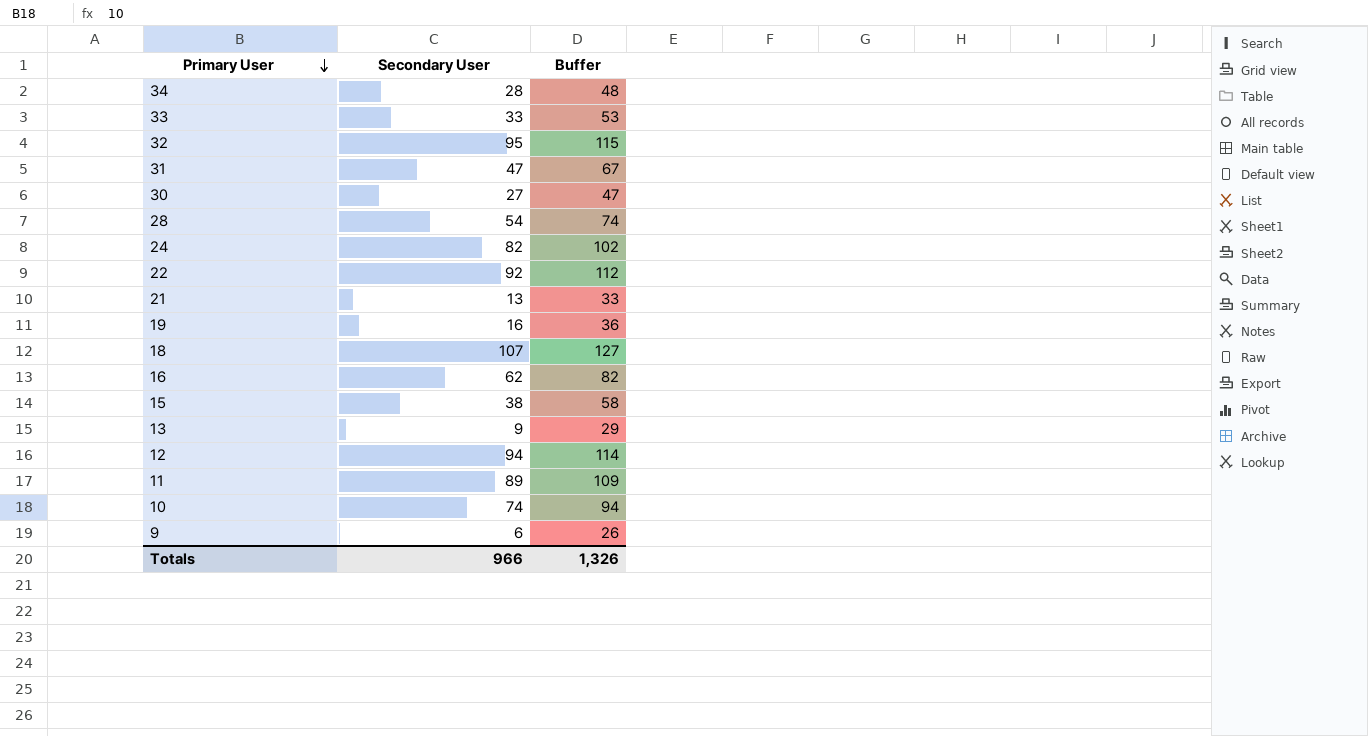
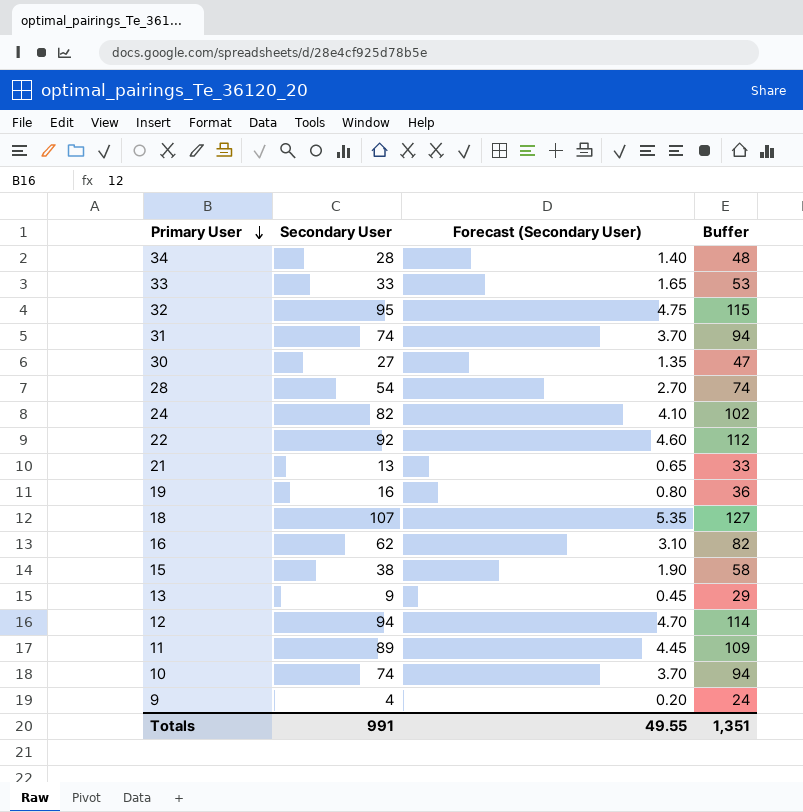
column Forecast (Secondary User) | formula: none -> [Secondary User] * 0.05
31 | Secondary User: 47 -> 74
31 | Buffer: 67 -> 94
9 | Secondary User: 6 -> 4
9 | Buffer: 26 -> 24
Totals | Secondary User: 966 -> 991
Totals | Buffer: 1,326 -> 1,351

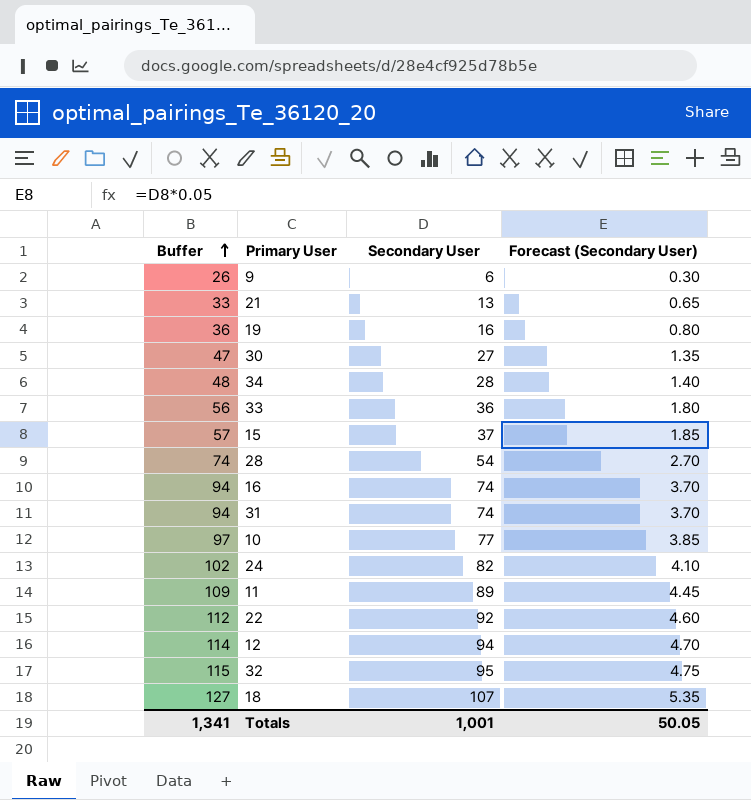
row order: Primary User descending -> Buffer ascending
column Buffer | position: 4 -> 1
row 13: 9 | 0.45 | 29 -> none
9 | Buffer: 24 -> 26
9 | Secondary User: 4 -> 6
9 | Forecast (Secondary User): 0.20 -> 0.30
33 | Buffer: 53 -> 56
33 | Secondary User: 33 -> 36
33 | Forecast (Secondary User): 1.65 -> 1.80
15 | Buffer: 58 -> 57
15 | Secondary User: 38 -> 37
15 | Forecast (Secondary User): 1.90 -> 1.85
16 | Buffer: 82 -> 94
16 | Secondary User: 62 -> 74
16 | Forecast (Secondary User): 3.10 -> 3.70
10 | Buffer: 94 -> 97
10 | Secondary User: 74 -> 77
10 | Forecast (Secondary User): 3.70 -> 3.85
Totals | Buffer: 1,351 -> 1,341
Totals | Secondary User: 991 -> 1,001
Totals | Forecast (Secondary User): 49.55 -> 50.05

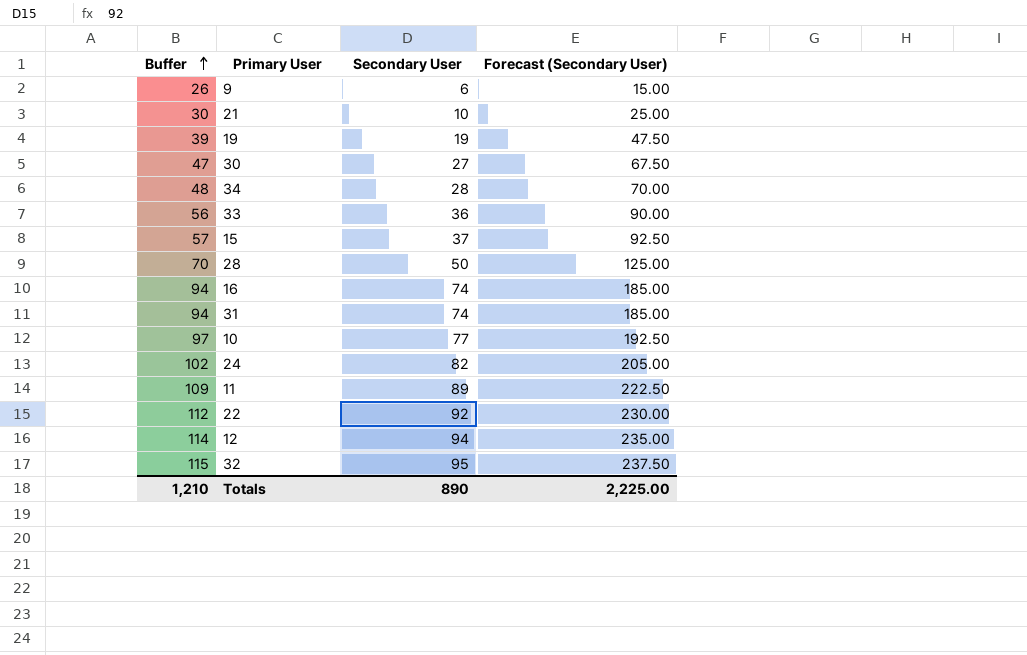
column Forecast (Secondary User) | formula: [Secondary User] * 0.05 -> [Secondary User] * 2.5
row 18: 127 | 107 | 5.35 -> none
21 | Buffer: 33 -> 30
21 | Secondary User: 13 -> 10
19 | Buffer: 36 -> 39
19 | Secondary User: 16 -> 19
28 | Buffer: 74 -> 70
28 | Secondary User: 54 -> 50
Totals | Buffer: 1,341 -> 1,210
Totals | Secondary User: 1,001 -> 890
Totals | Forecast (Secondary User): 50.05 -> 2,225.00

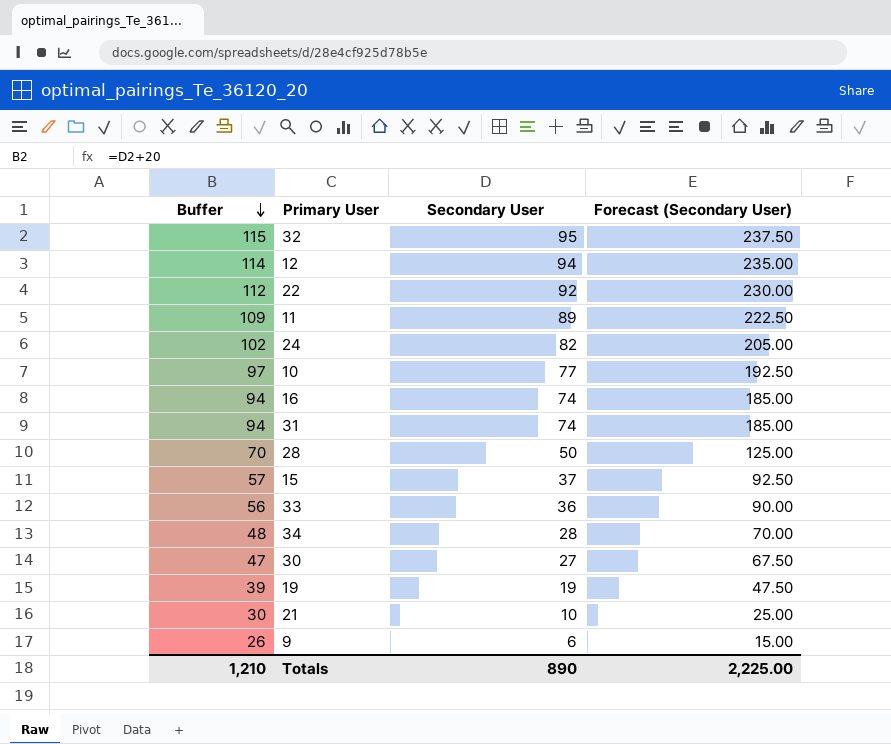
row order: Buffer ascending -> Buffer descending

